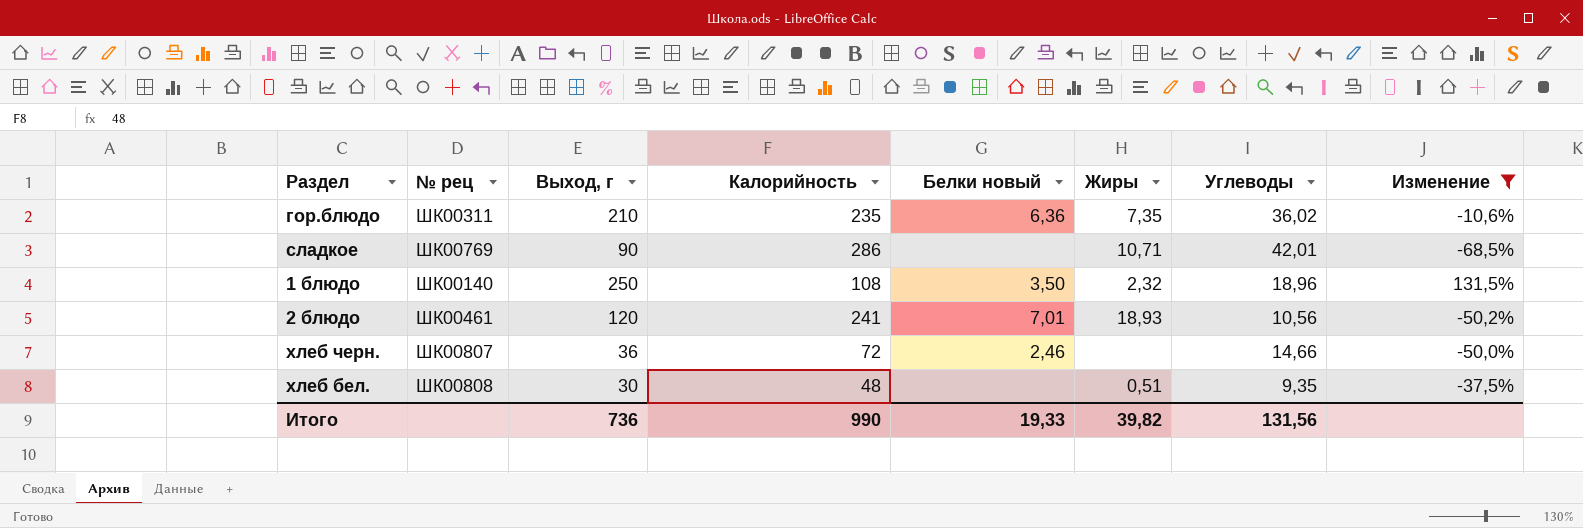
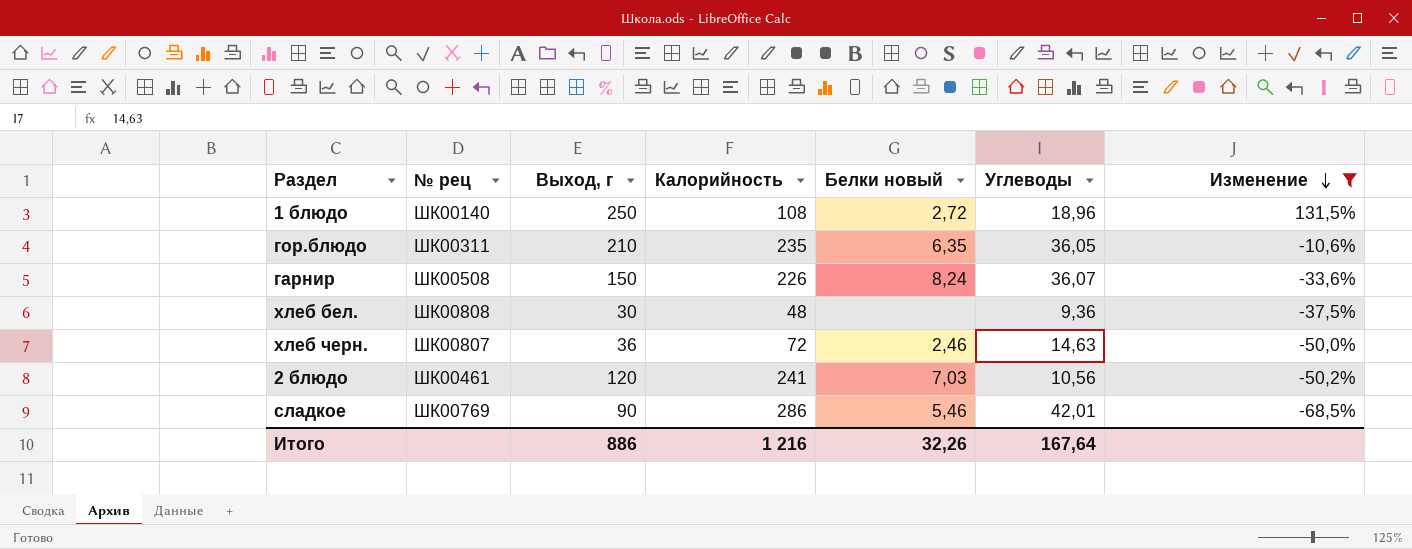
row order: none -> Изменение descending
column Жиры | position: 6 -> none
1 блюдо | Белки новый: 3,50 -> 2,72
гор.блюдо | Белки новый: 6,36 -> 6,35
гор.блюдо | Углеводы: 36,02 -> 36,05
row гарнир: none -> ШК00508 | 150 | 226 | 8,24 | 36,07 | -33,6%
хлеб бел. | Углеводы: 9,35 -> 9,36
хлеб черн. | Углеводы: 14,66 -> 14,63
2 блюдо | Белки новый: 7,01 -> 7,03
сладкое | Белки новый: none -> 5,46
Итого | Выход, г: 736 -> 886
Итого | Калорийность: 990 -> 1 216
Итого | Белки новый: 19,33 -> 32,26
Итого | Углеводы: 131,56 -> 167,64

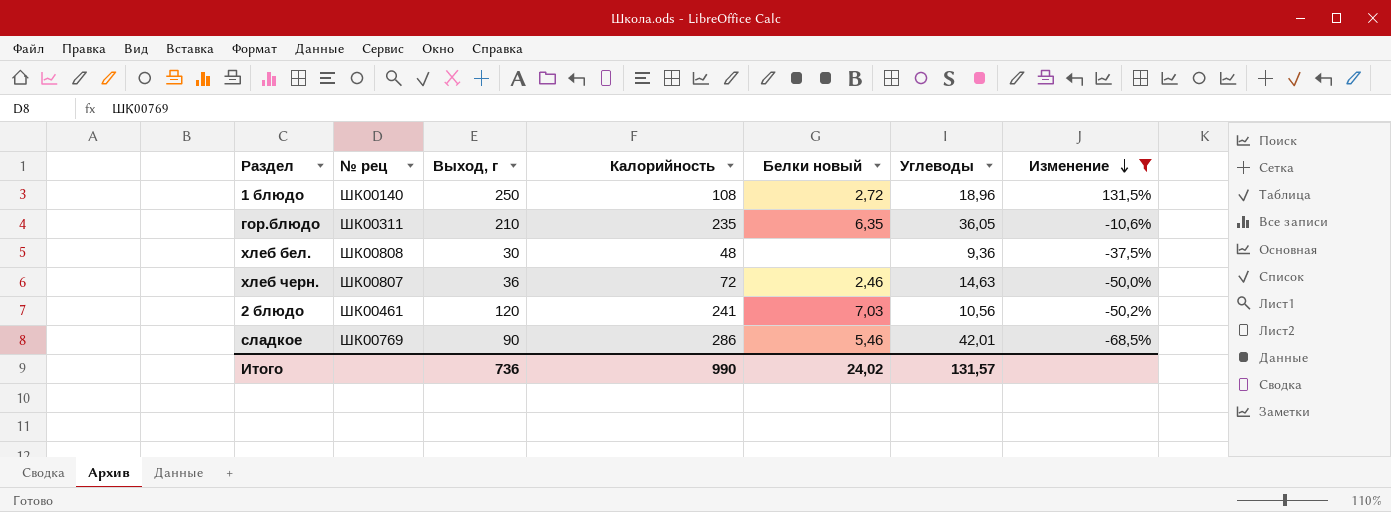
row гарнир: ШК00508 | 150 | 226 | 8,24 | 36,07 | -33,6% -> none
Итого | Выход, г: 886 -> 736
Итого | Калорийность: 1 216 -> 990
Итого | Белки новый: 32,26 -> 24,02
Итого | Углеводы: 167,64 -> 131,57

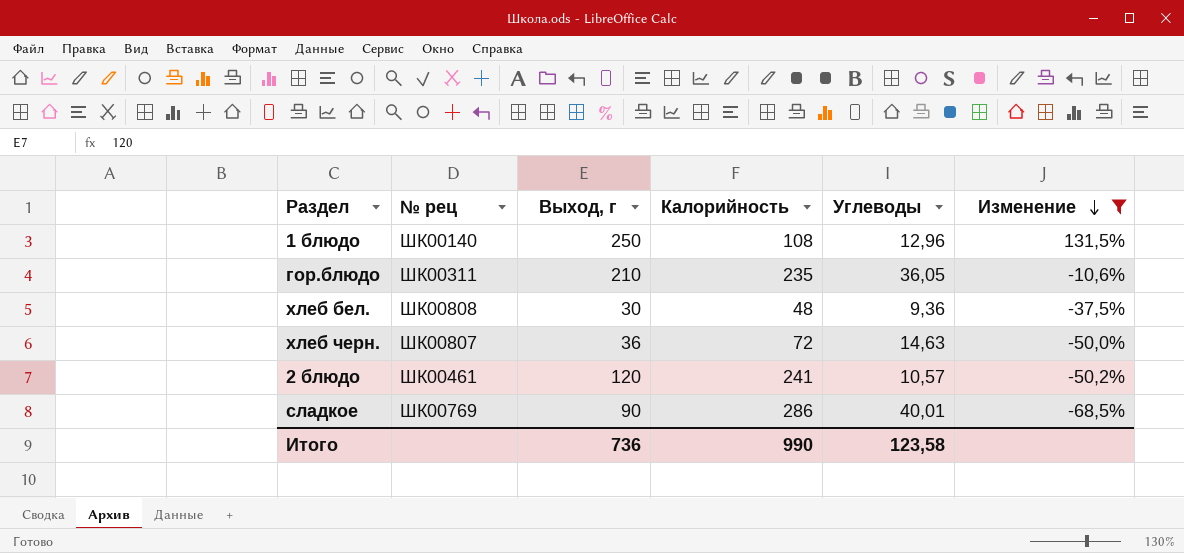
column Белки новый | position: 5 -> none
1 блюдо | Углеводы: 18,96 -> 12,96
2 блюдо | Углеводы: 10,56 -> 10,57
сладкое | Углеводы: 42,01 -> 40,01
Итого | Углеводы: 131,57 -> 123,58

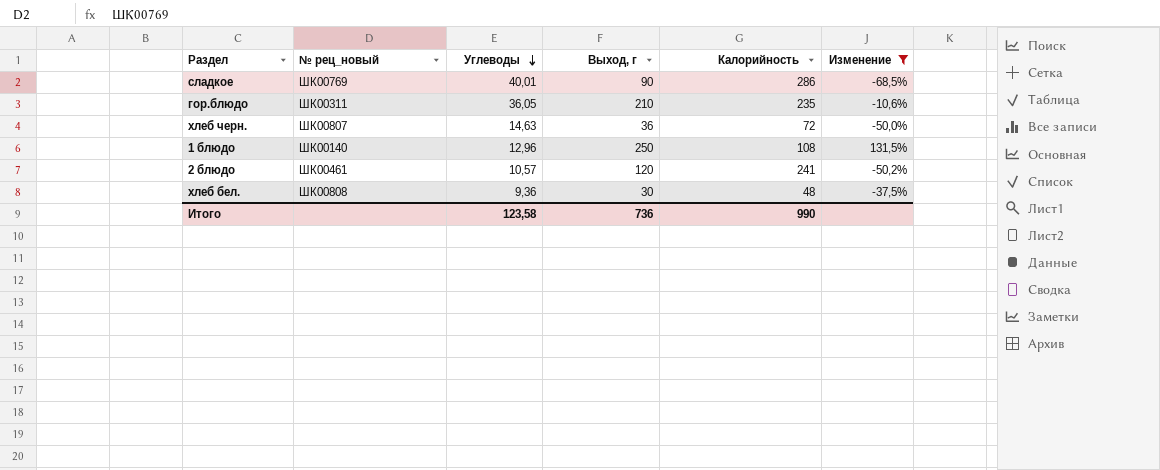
row order: Изменение descending -> Углеводы descending
column name: № рец -> № рец_новый
column Углеводы | position: 5 -> 3

